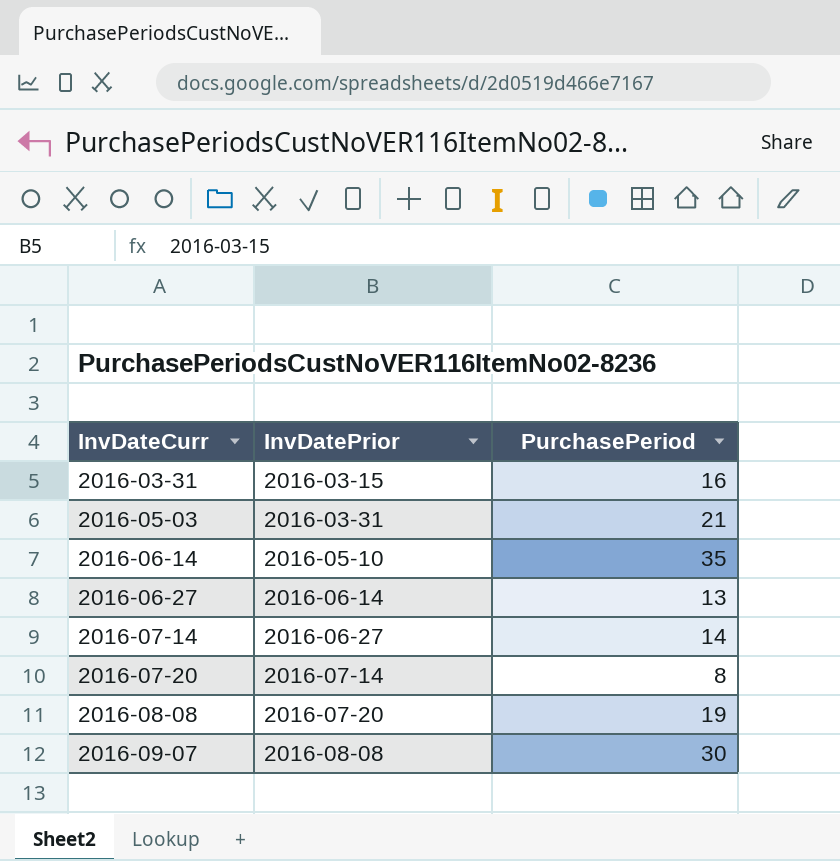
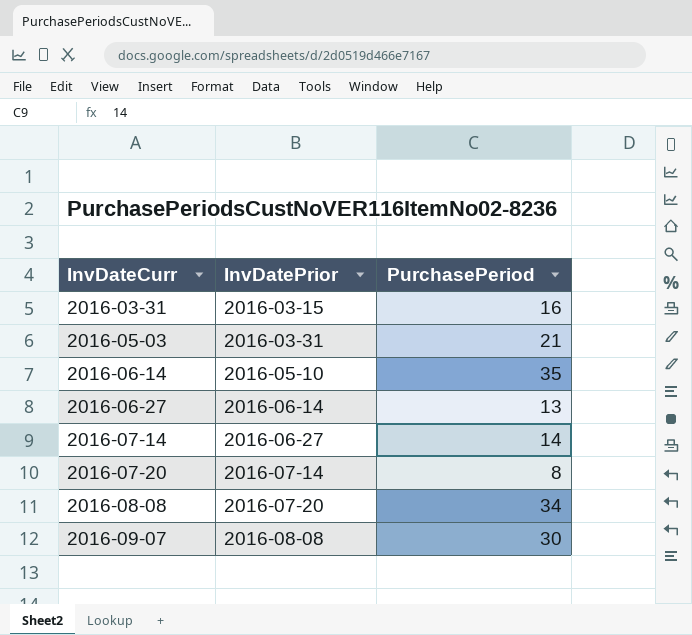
2016-08-08 | PurchasePeriod: 19 -> 34

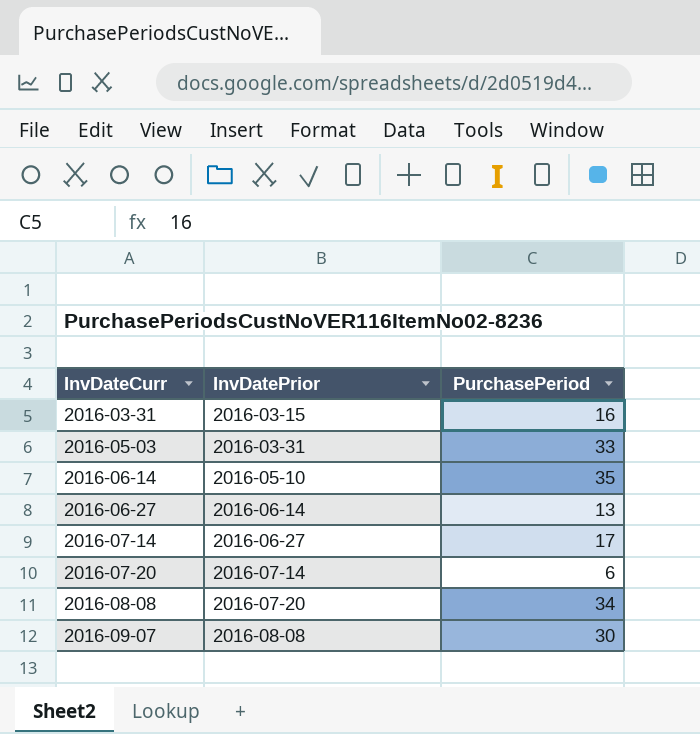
2016-05-03 | PurchasePeriod: 21 -> 33
2016-07-14 | PurchasePeriod: 14 -> 17
2016-07-20 | PurchasePeriod: 8 -> 6

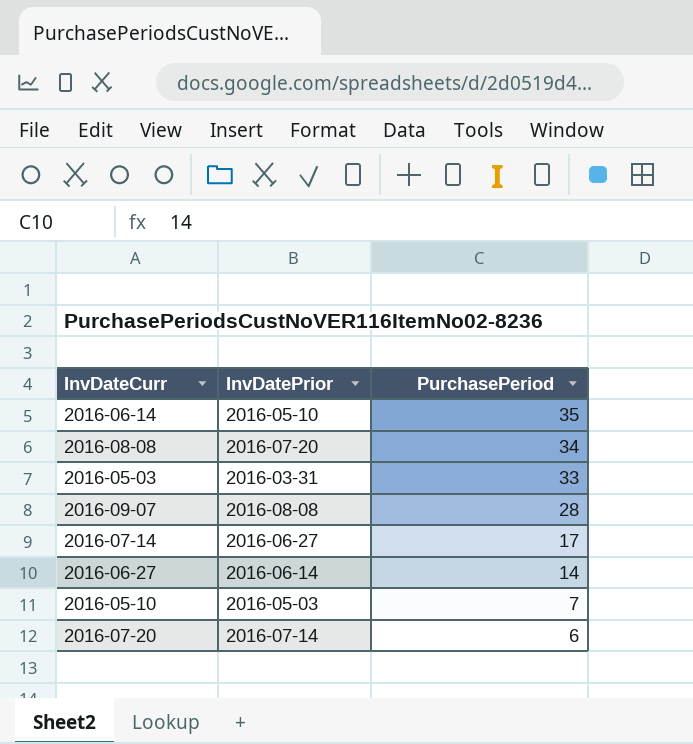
row order: InvDateCurr ascending -> PurchasePeriod descending
row 2016-03-31: 2016-03-15 | 16 -> none
2016-09-07 | PurchasePeriod: 30 -> 28
2016-06-27 | PurchasePeriod: 13 -> 14
row 2016-05-10: none -> 2016-05-03 | 7

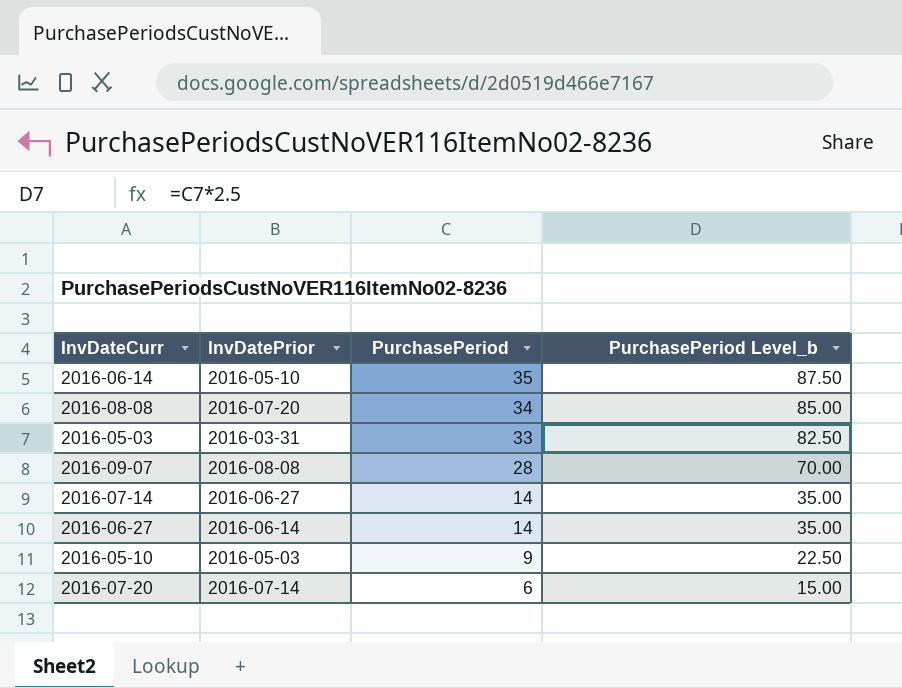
column PurchasePeriod Level_b | formula: none -> [PurchasePeriod] * 2.5
2016-07-14 | PurchasePeriod: 17 -> 14
2016-05-10 | PurchasePeriod: 7 -> 9

